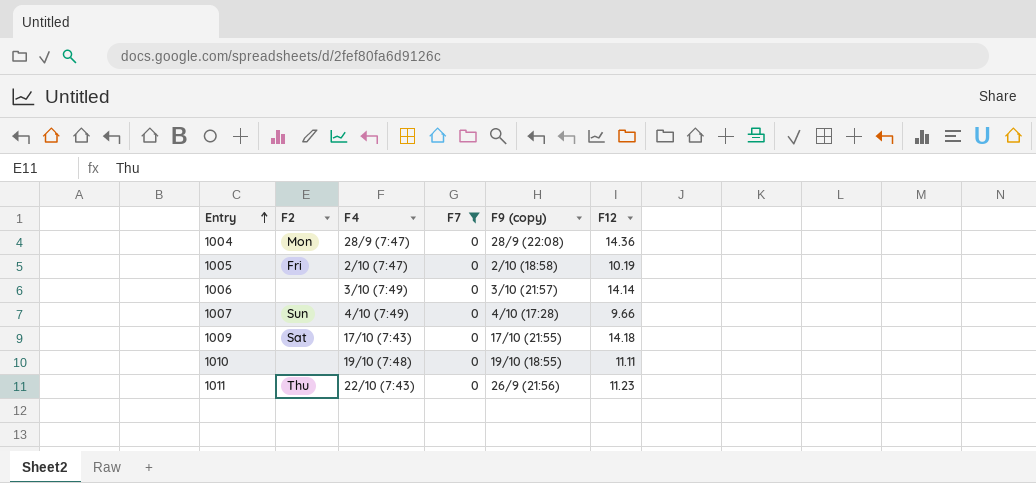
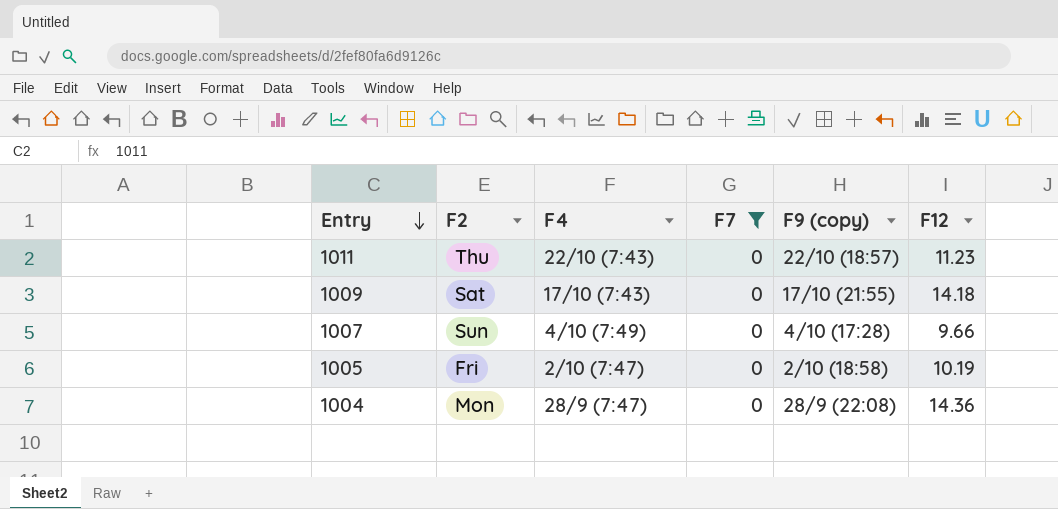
row order: Entry ascending -> Entry descending
row 1006: none | 3/10 (7:49) | 0 | 3/10 (21:57) | 14.14 -> none
row 1010: none | 19/10 (7:48) | 0 | 19/10 (18:55) | 11.11 -> none
1011 | F9 (copy): 26/9 (21:56) -> 22/10 (18:57)

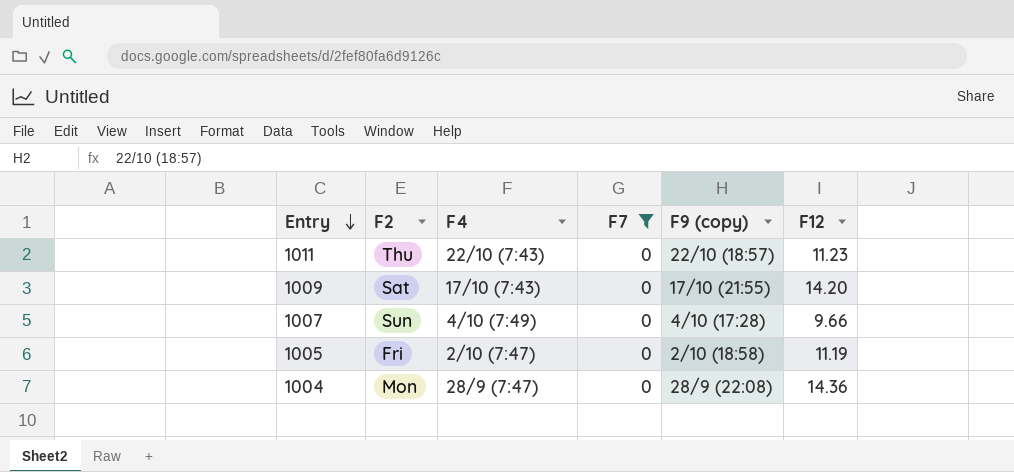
1009 | F12: 14.18 -> 14.20
1005 | F12: 10.19 -> 11.19

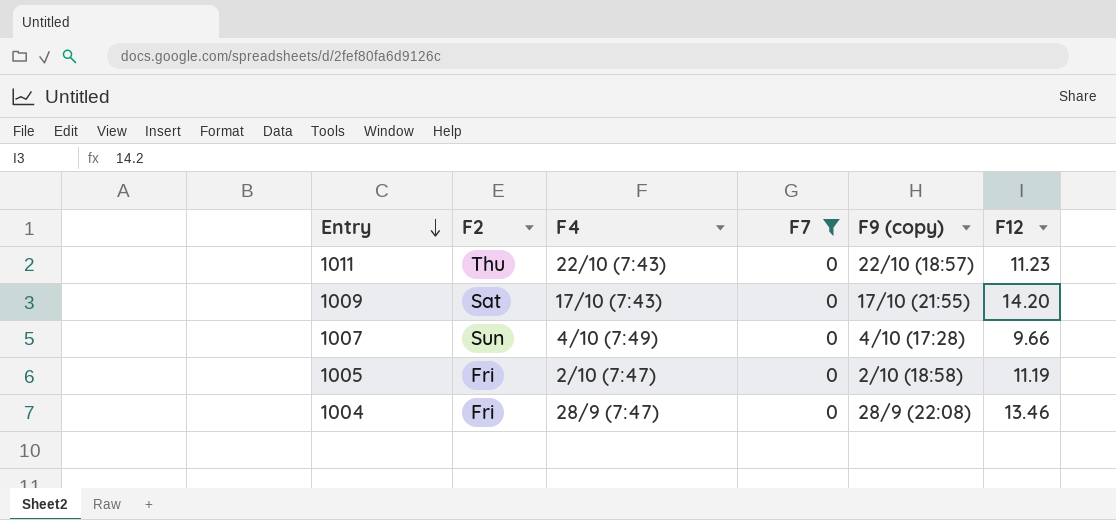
1004 | F2: Mon -> Fri
1004 | F12: 14.36 -> 13.46

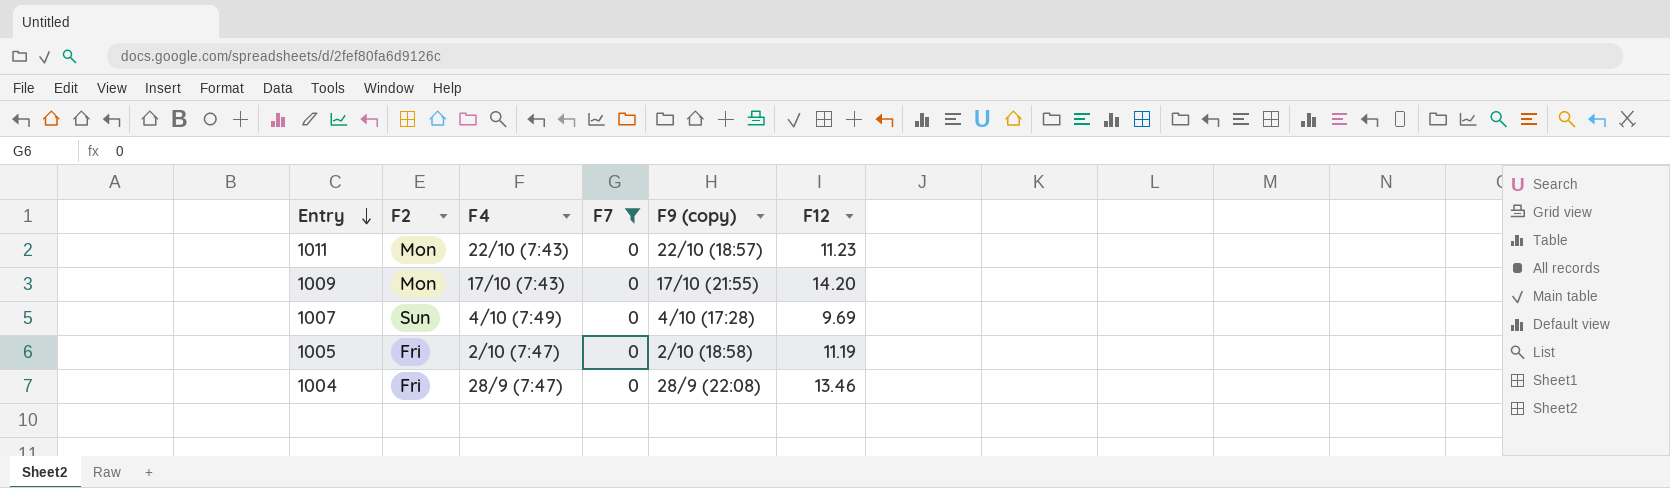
1011 | F2: Thu -> Mon
1009 | F2: Sat -> Mon
1007 | F12: 9.66 -> 9.69

